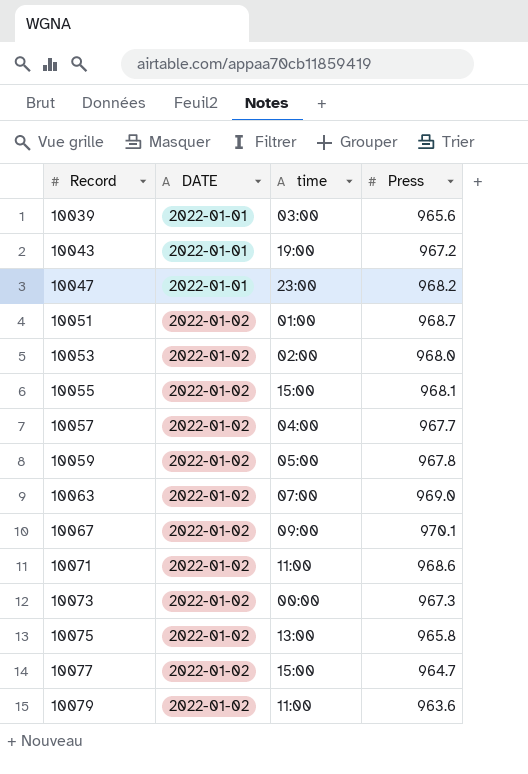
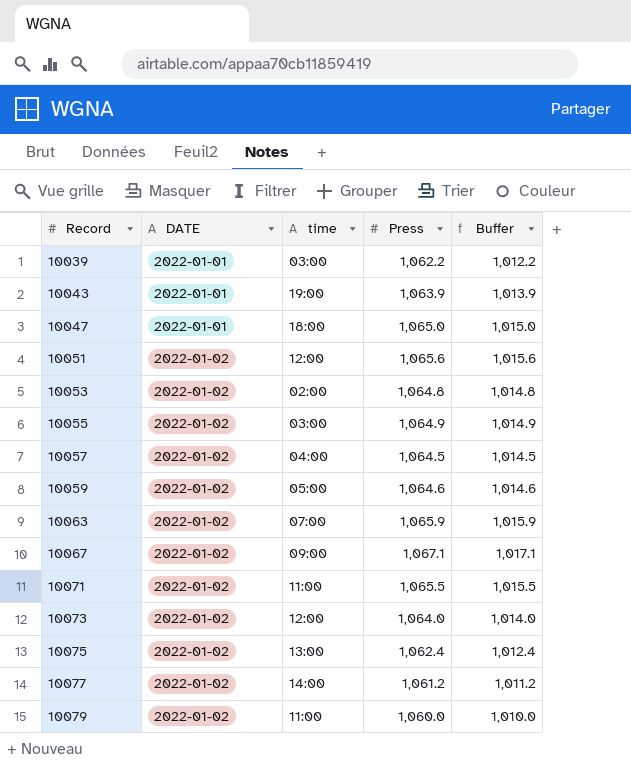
column Buffer | formula: none -> [Press] - 50
10039 | Press: 965.6 -> 1,062.2
10043 | Press: 967.2 -> 1,063.9
10047 | time: 23:00 -> 18:00
10047 | Press: 968.2 -> 1,065.0
10051 | time: 01:00 -> 12:00
10051 | Press: 968.7 -> 1,065.6
10053 | Press: 968.0 -> 1,064.8
10055 | time: 15:00 -> 03:00
10055 | Press: 968.1 -> 1,064.9
10057 | Press: 967.7 -> 1,064.5
10059 | Press: 967.8 -> 1,064.6
10063 | Press: 969.0 -> 1,065.9
10067 | Press: 970.1 -> 1,067.1
10071 | Press: 968.6 -> 1,065.5
10073 | time: 00:00 -> 12:00
10073 | Press: 967.3 -> 1,064.0
10075 | Press: 965.8 -> 1,062.4
10077 | time: 15:00 -> 14:00
10077 | Press: 964.7 -> 1,061.2
10079 | Press: 963.6 -> 1,060.0

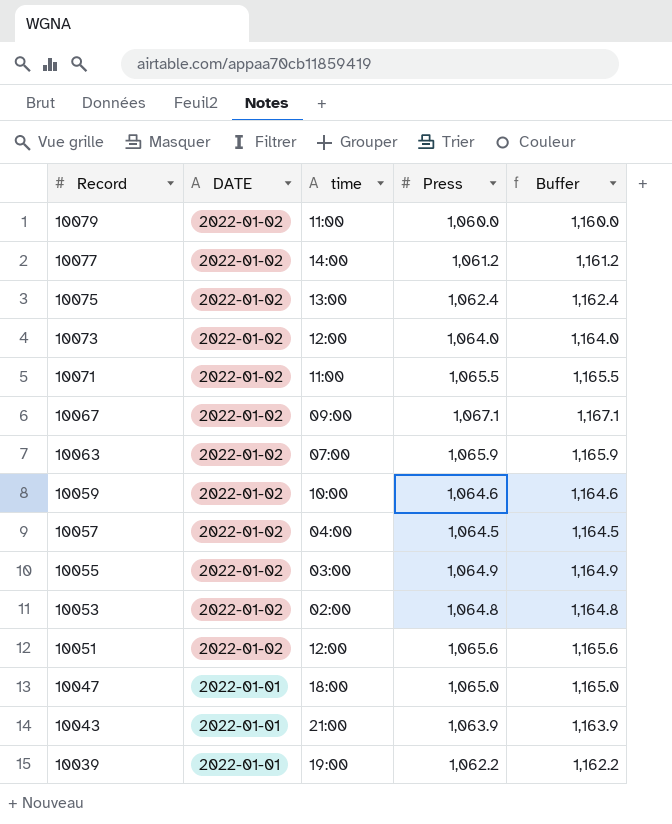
row order: Record ascending -> Record descending
column Buffer | formula: [Press] - 50 -> [Press] + 100
10059 | time: 05:00 -> 10:00
10043 | time: 19:00 -> 21:00
10039 | time: 03:00 -> 19:00

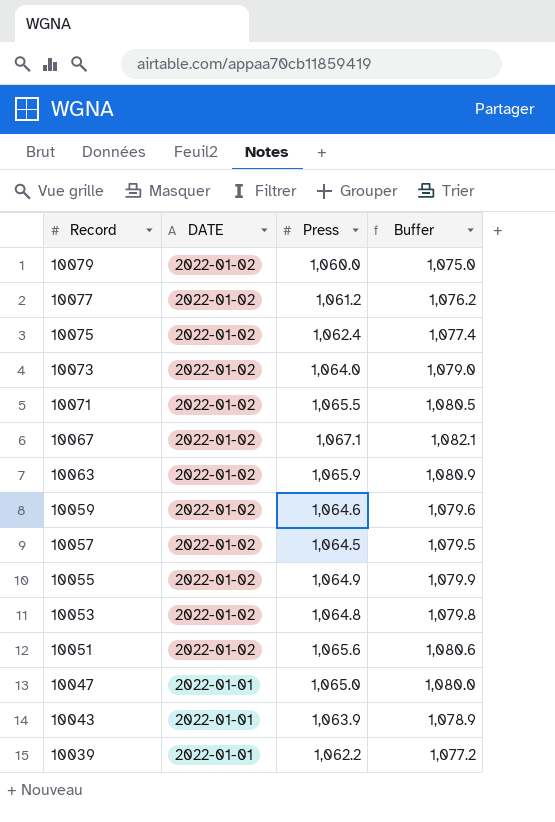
column time | position: 3 -> none
column Buffer | formula: [Press] + 100 -> [Press] + 15

